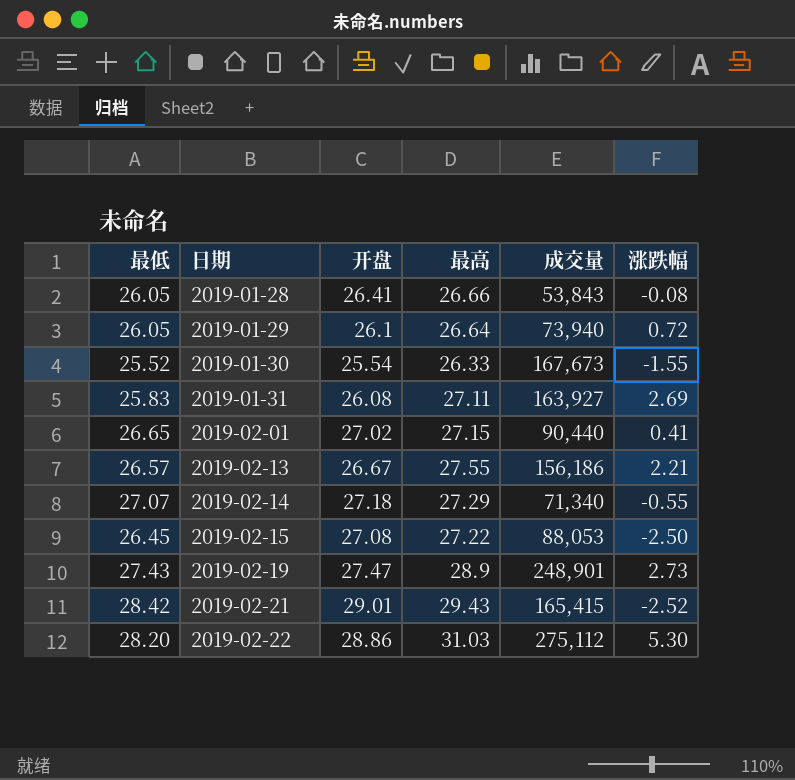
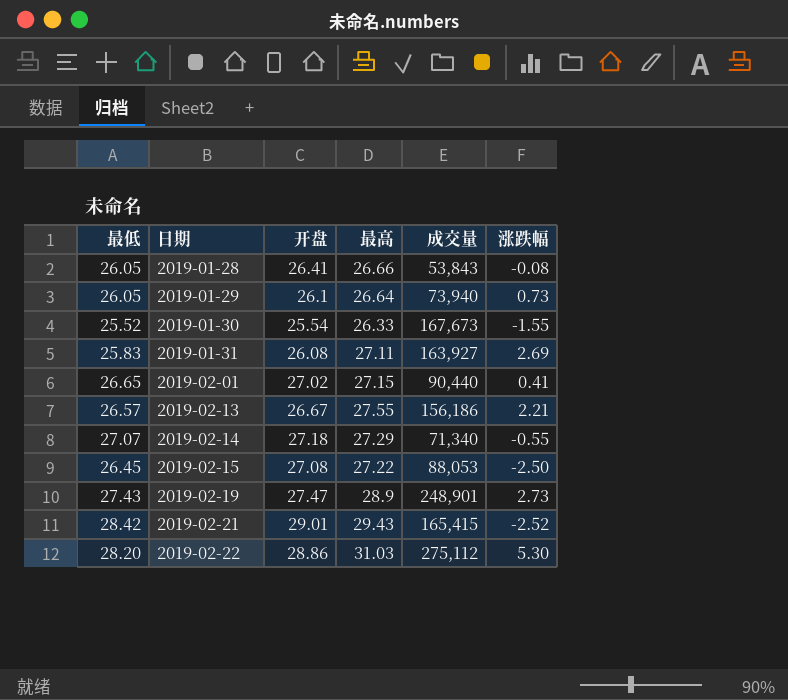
2019-01-29 | 涨跌幅: 0.72 -> 0.73

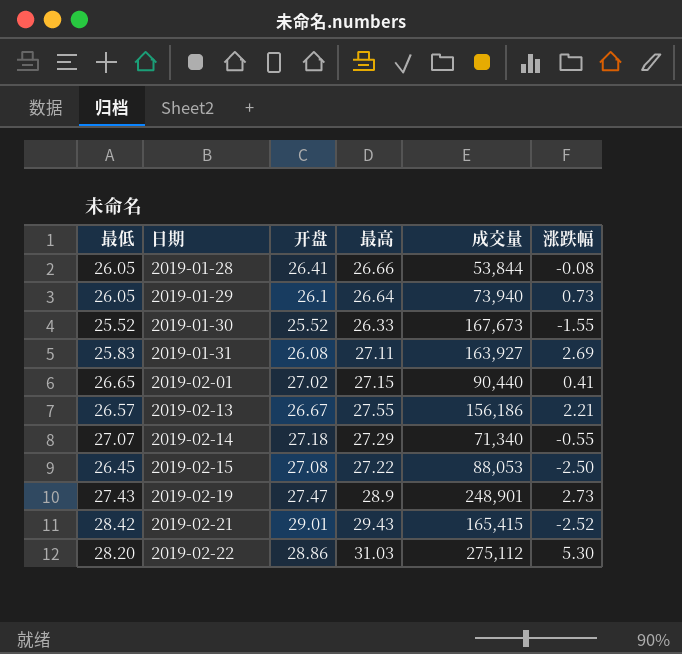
2019-01-28 | 成交量: 53,843 -> 53,844
2019-01-30 | 开盘: 25.54 -> 25.52

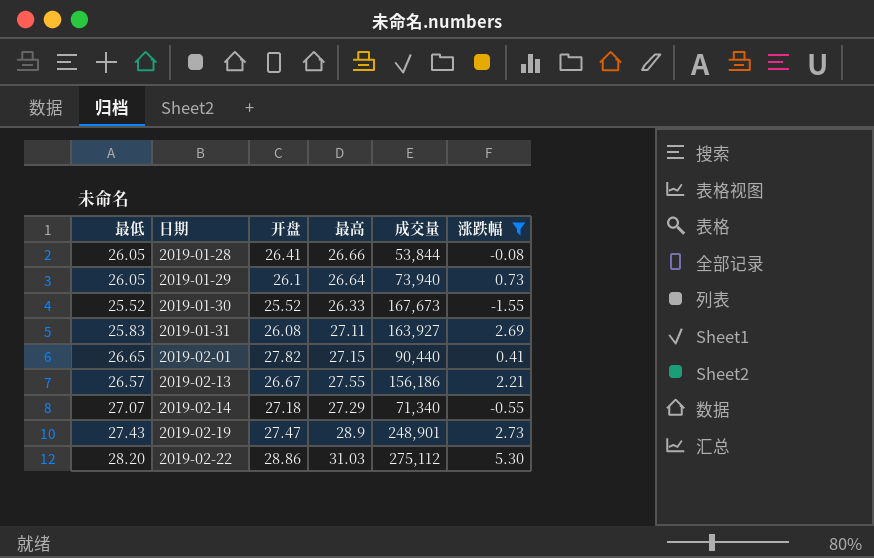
filter: none -> 涨跌幅 >= -1.55
2019-02-01 | 开盘: 27.02 -> 27.82

